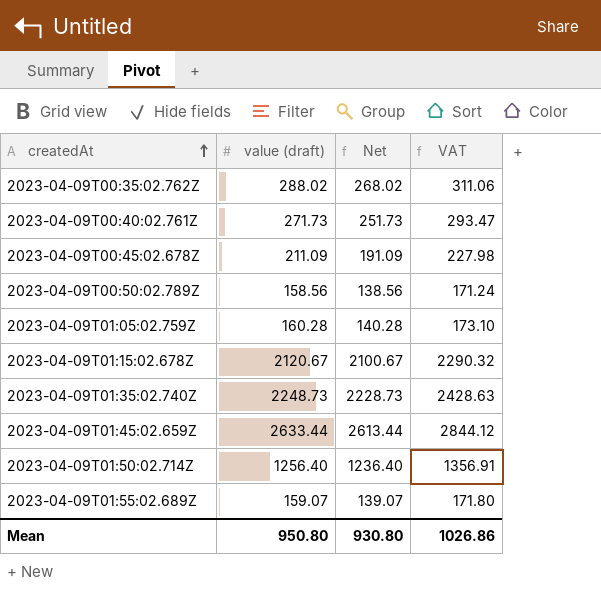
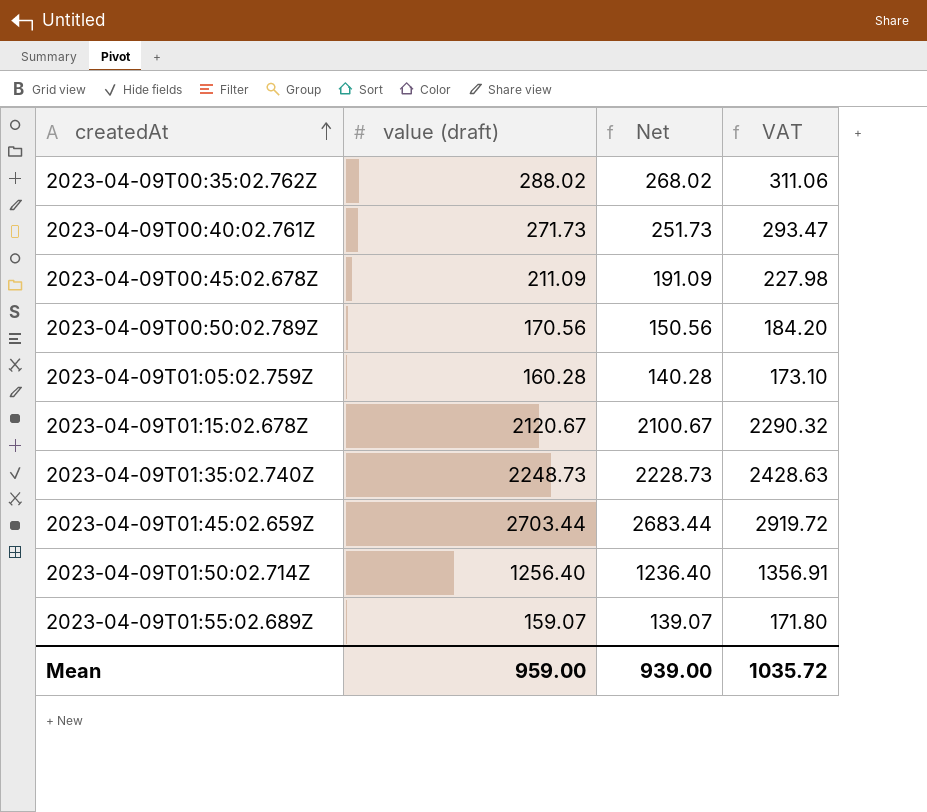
2023-04-09T00:50:02.789Z | value (draft): 158.56 -> 170.56
2023-04-09T00:50:02.789Z | Net: 138.56 -> 150.56
2023-04-09T00:50:02.789Z | VAT: 171.24 -> 184.20
2023-04-09T01:45:02.659Z | value (draft): 2633.44 -> 2703.44
2023-04-09T01:45:02.659Z | Net: 2613.44 -> 2683.44
2023-04-09T01:45:02.659Z | VAT: 2844.12 -> 2919.72
Mean | value (draft): 950.80 -> 959.00
Mean | Net: 930.80 -> 939.00
Mean | VAT: 1026.86 -> 1035.72

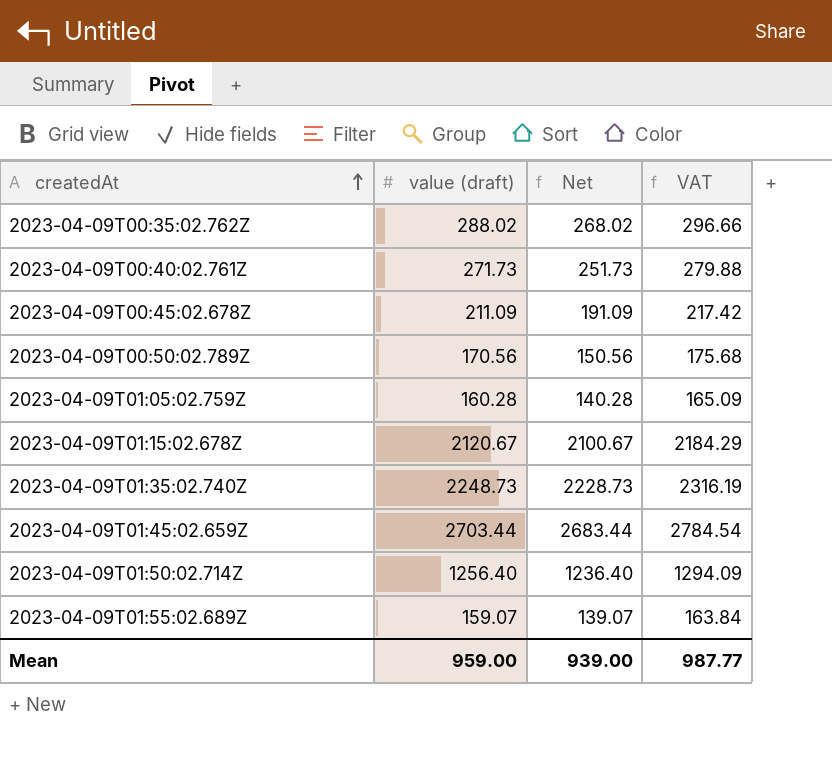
column VAT | formula: [value (draft)] * 1.08 -> [value (draft)] * 1.03
Mean | VAT: 1035.72 -> 987.77

